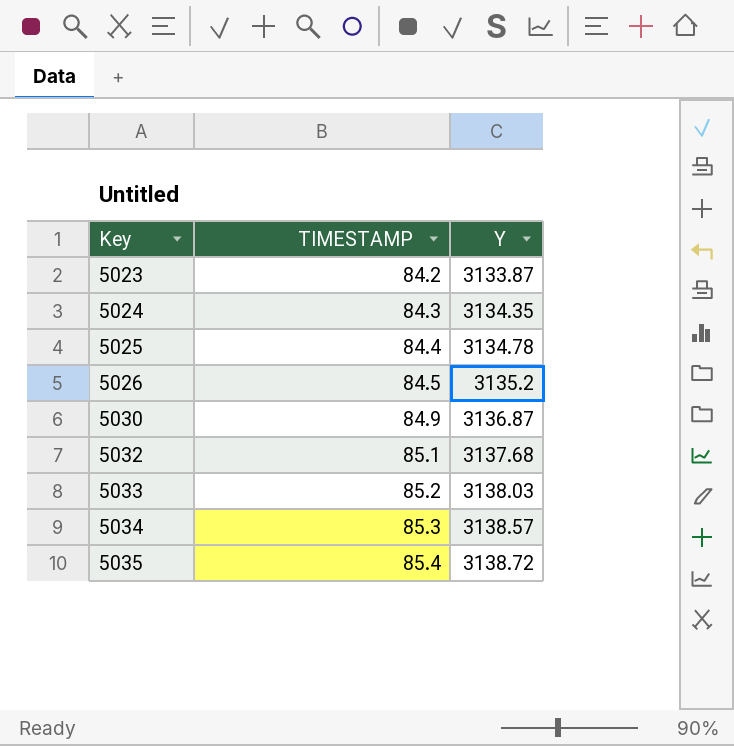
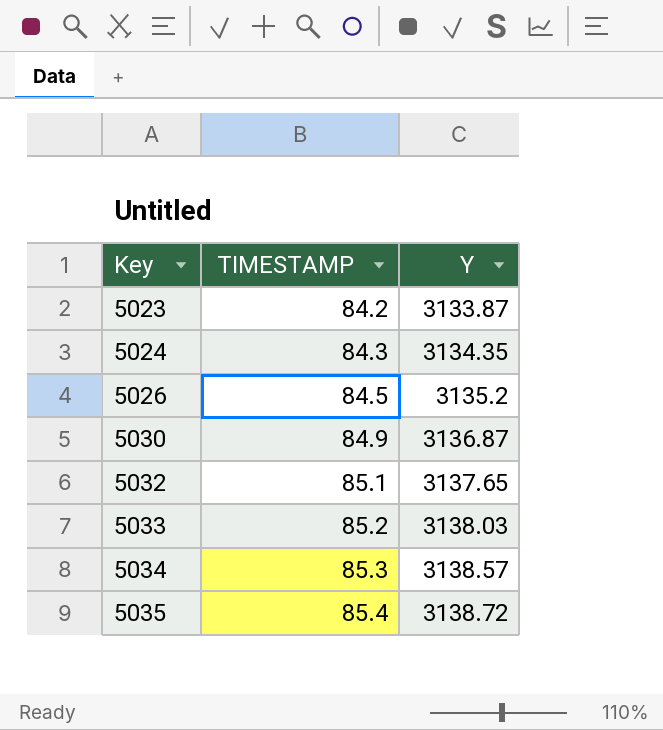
row 5025: 84.4 | 3134.78 -> none
5032 | Y: 3137.68 -> 3137.65

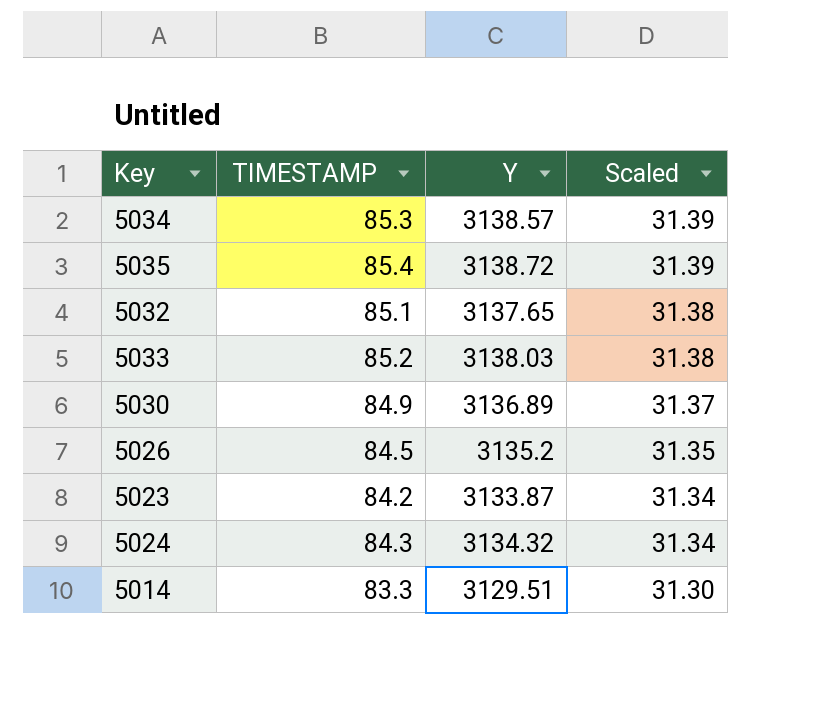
row order: Key ascending -> Scaled descending
column Scaled | formula: none -> [Y] * 0.01
5030 | Y: 3136.87 -> 3136.89
5024 | Y: 3134.35 -> 3134.32
row 5014: none -> 83.3 | 3129.51 | 31.30

